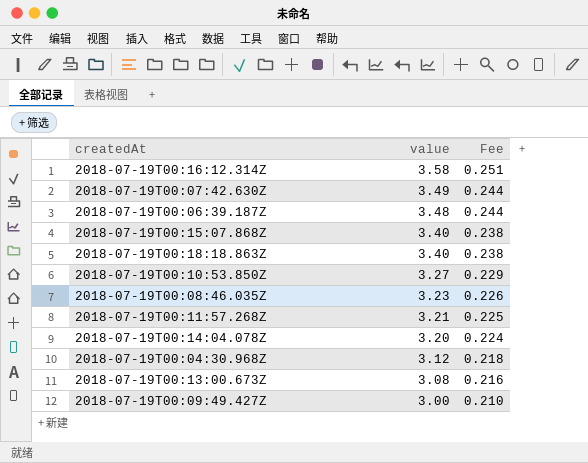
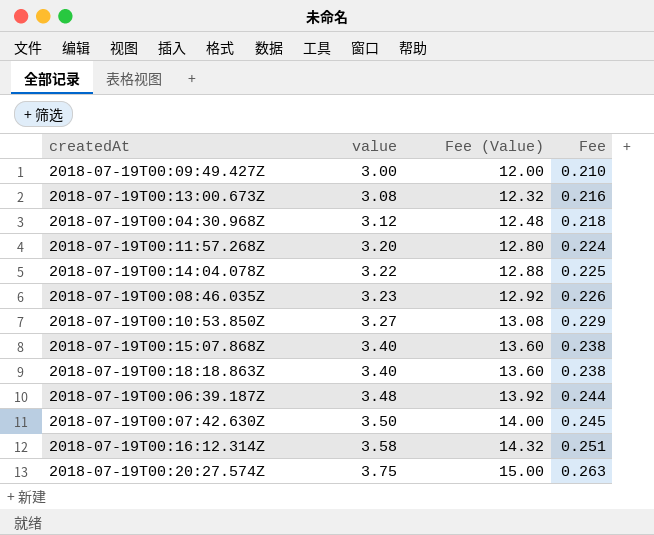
row order: value descending -> value ascending
column Fee (Value) | formula: none -> [value] * 4
2018-07-19T00:11:57.268Z | value: 3.21 -> 3.20
2018-07-19T00:11:57.268Z | Fee: 0.225 -> 0.224
2018-07-19T00:14:04.078Z | value: 3.20 -> 3.22
2018-07-19T00:14:04.078Z | Fee: 0.224 -> 0.225
2018-07-19T00:07:42.630Z | value: 3.49 -> 3.50
2018-07-19T00:07:42.630Z | Fee: 0.244 -> 0.245
row 2018-07-19T00:20:27.574Z: none -> 3.75 | 15.00 | 0.263

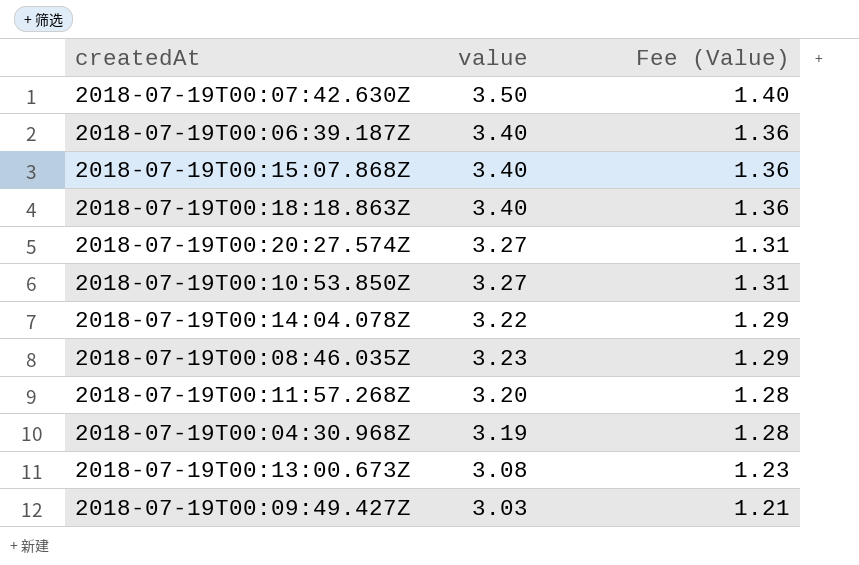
row order: value ascending -> Fee (Value) descending
column Fee | formula: [value] * 0.07 -> none
column Fee (Value) | formula: [value] * 4 -> [value] * 0.4
row 2018-07-19T00:16:12.314Z: 3.58 | 14.32 | 0.251 -> none
2018-07-19T00:06:39.187Z | value: 3.48 -> 3.40
2018-07-19T00:20:27.574Z | value: 3.75 -> 3.27
2018-07-19T00:04:30.968Z | value: 3.12 -> 3.19
2018-07-19T00:09:49.427Z | value: 3.00 -> 3.03

